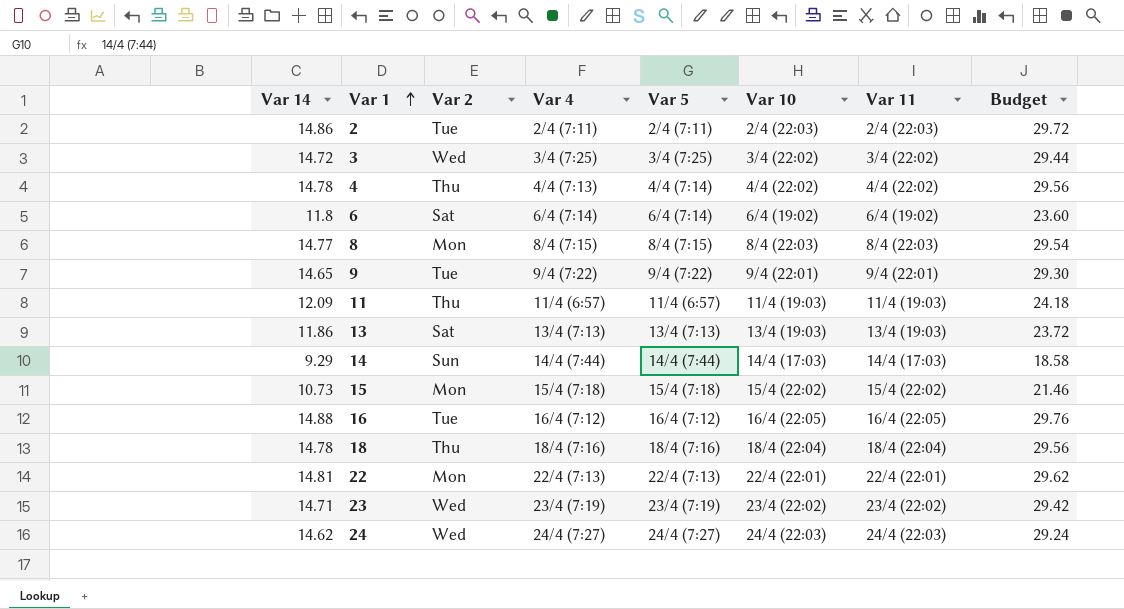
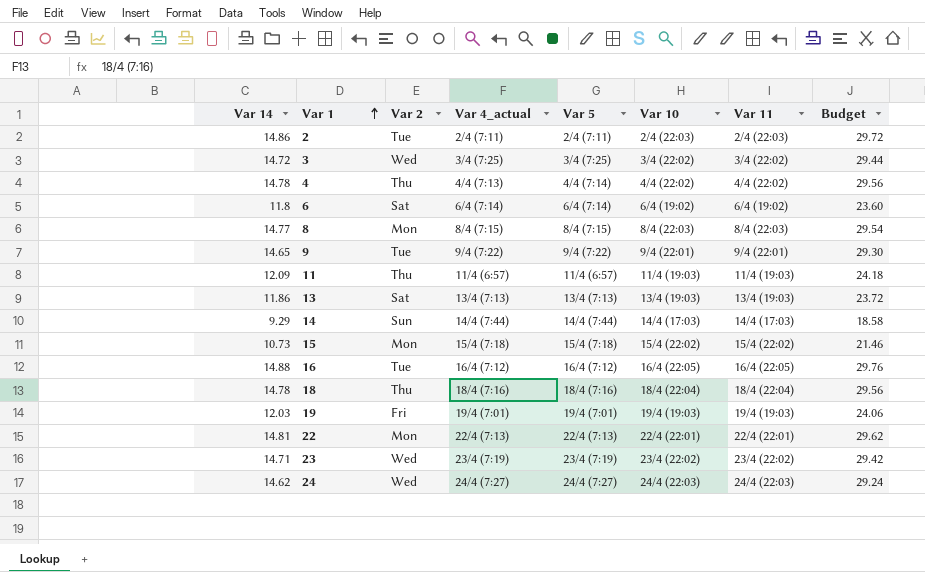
column name: Var 4 -> Var 4_actual
row 19: none -> 12.03 | Fri | 19/4 (7:01) | 19/4 (7:01) | 19/4 (19:03) | 19/4 (19:03) | 24.06

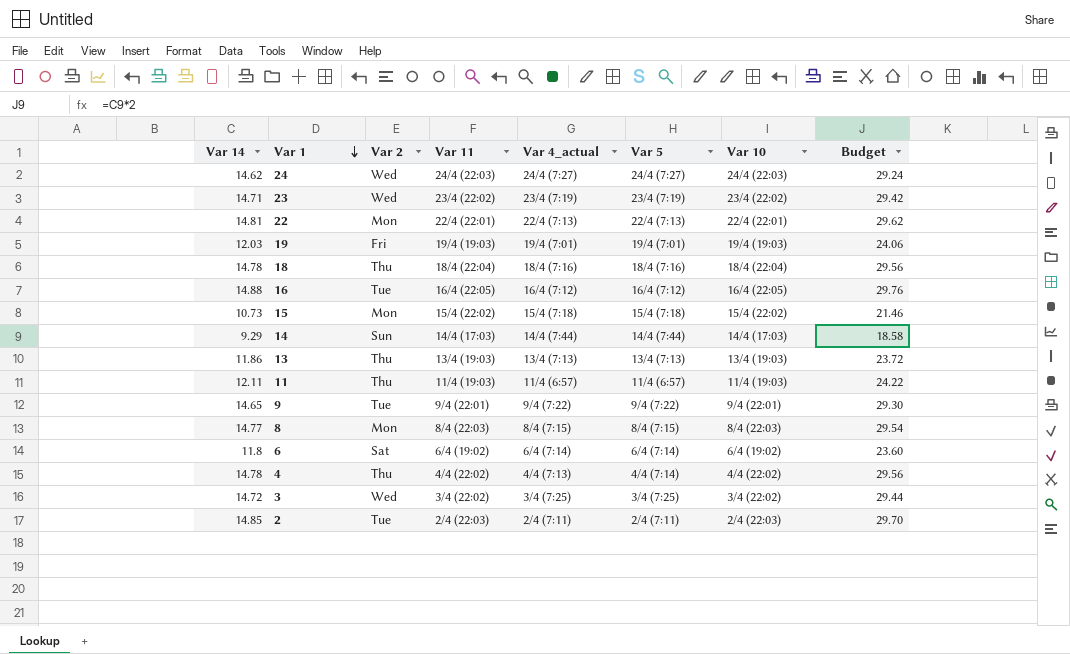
row order: Var 1 ascending -> Var 1 descending
column Var 11 | position: 7 -> 4
13 | Var 2: Sat -> Thu
11 | Var 14: 12.09 -> 12.11
11 | Budget: 24.18 -> 24.22
2 | Var 14: 14.86 -> 14.85
2 | Budget: 29.72 -> 29.70

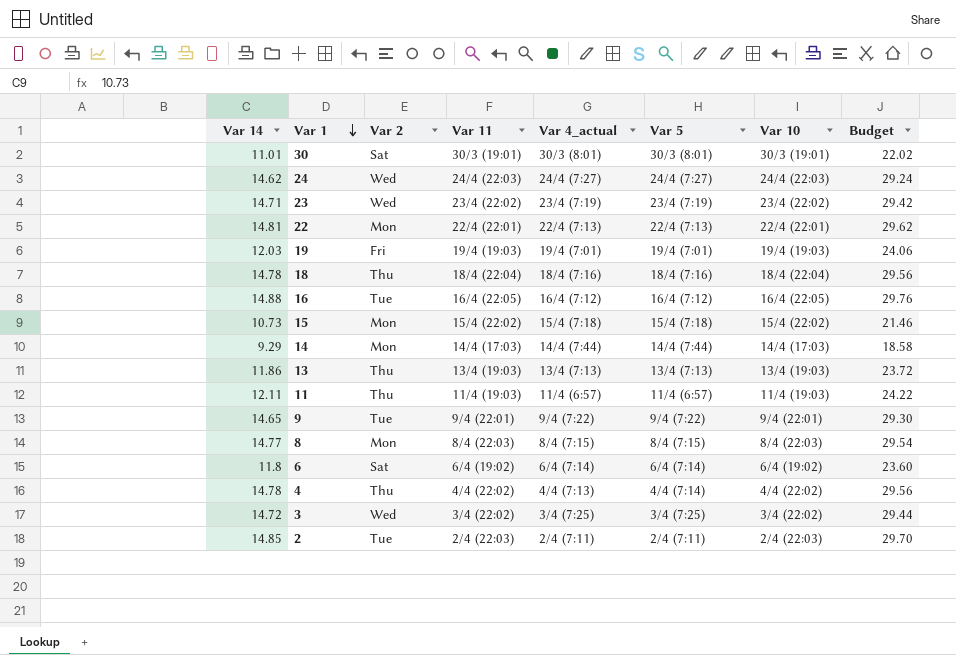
row 30: none -> 11.01 | Sat | 30/3 (19:01) | 30/3 (8:01) | 30/3 (8:01) | 30/3 (19:01) | 22.02
14 | Var 2: Sun -> Mon

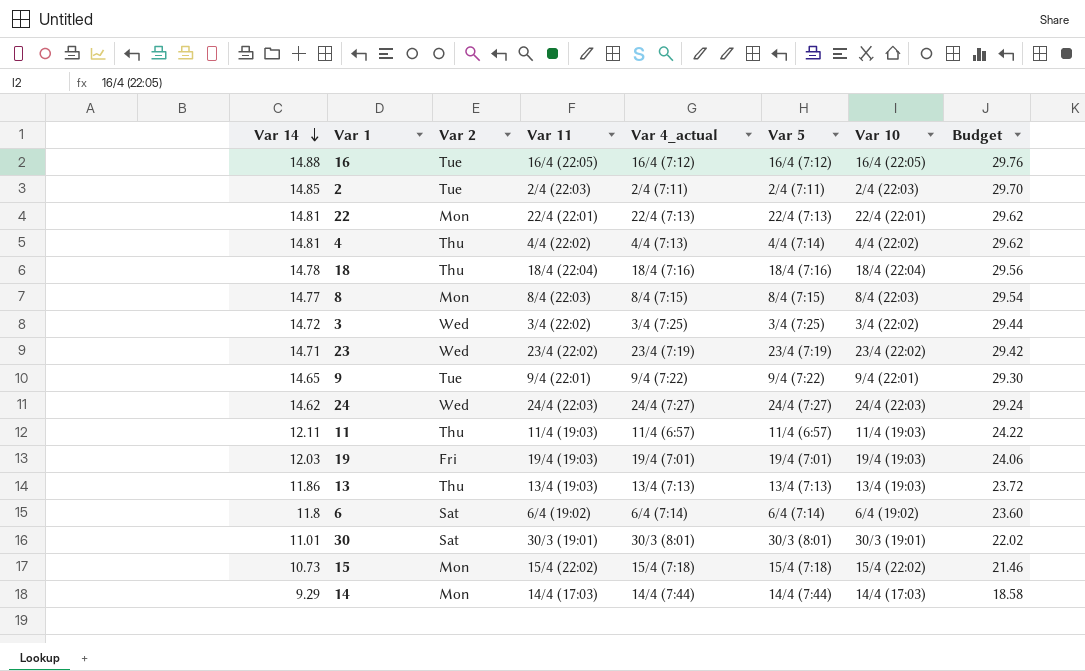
row order: Var 1 descending -> Var 14 descending
4 | Var 14: 14.78 -> 14.81
4 | Budget: 29.56 -> 29.62

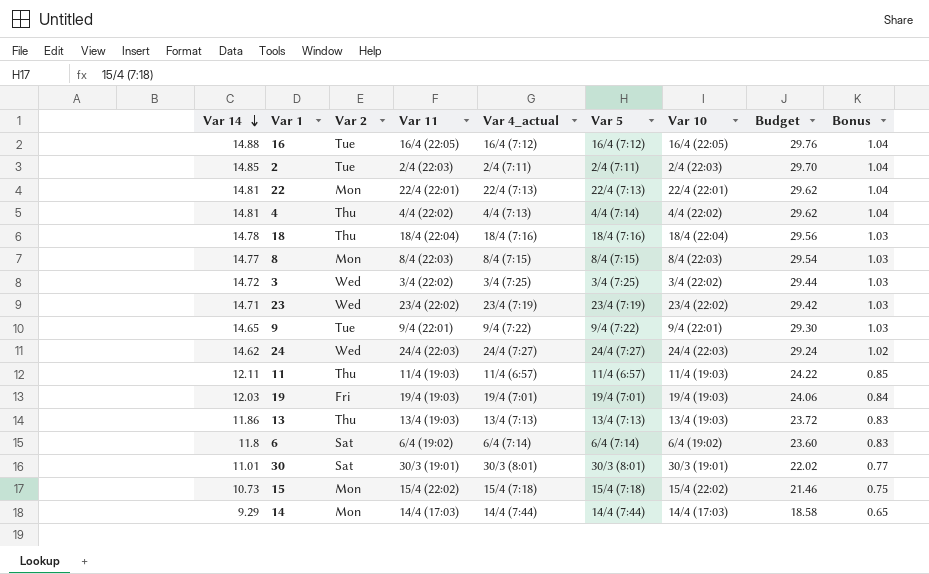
column Bonus | formula: none -> [Var 14] * 0.07

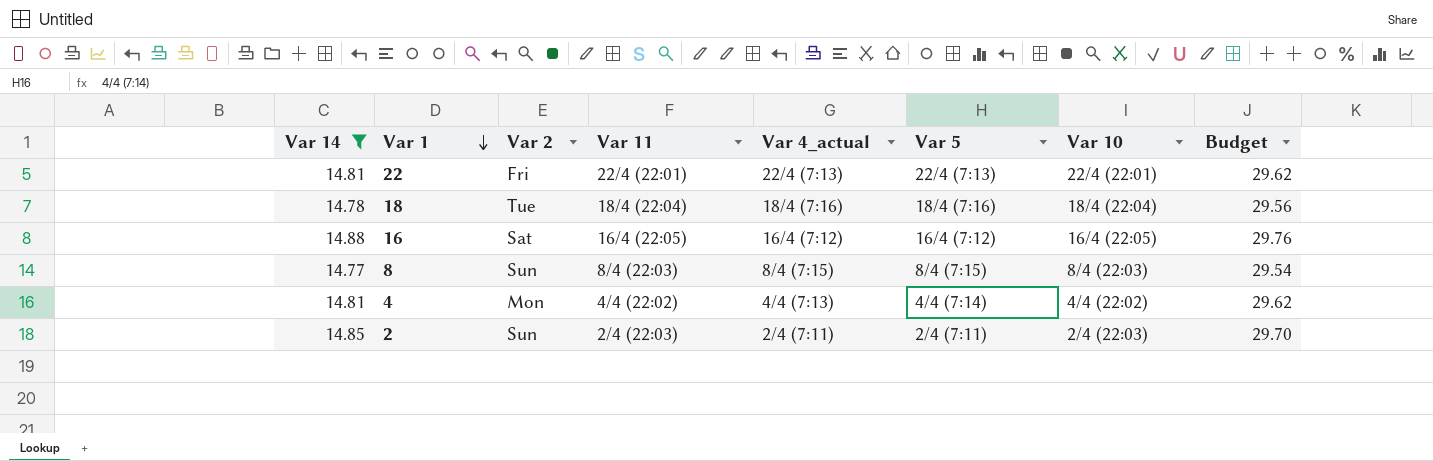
filter: none -> Var 14 >= 14.77
row order: Var 14 descending -> Var 1 descending
column Bonus | formula: [Var 14] * 0.07 -> none
22 | Var 2: Mon -> Fri
18 | Var 2: Thu -> Tue
16 | Var 2: Tue -> Sat
8 | Var 2: Mon -> Sun
4 | Var 2: Thu -> Mon
2 | Var 2: Tue -> Sun

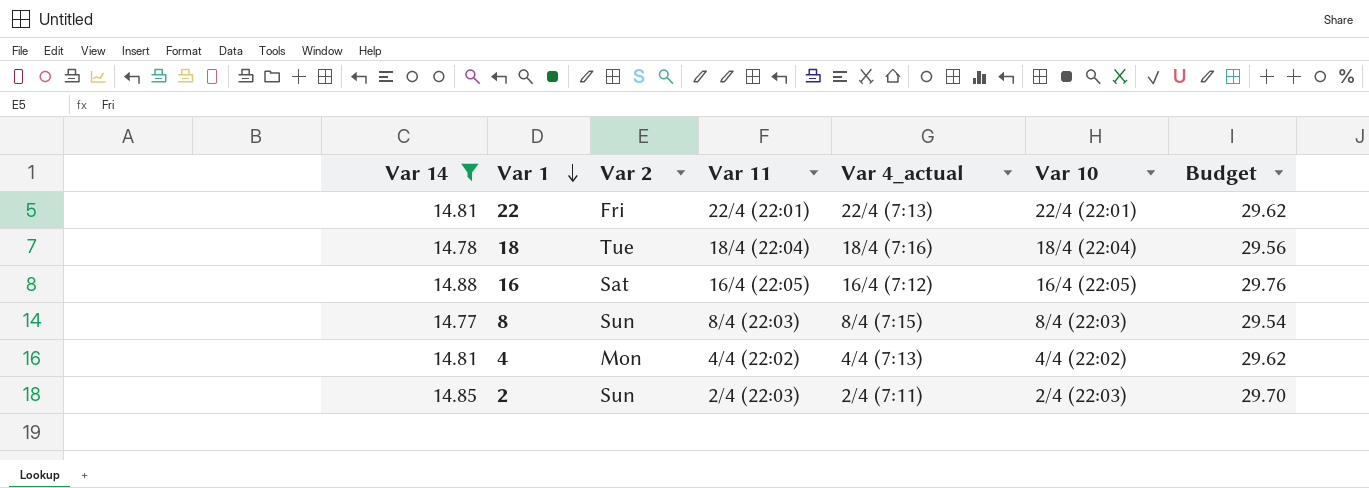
column Var 5 | position: 6 -> none

